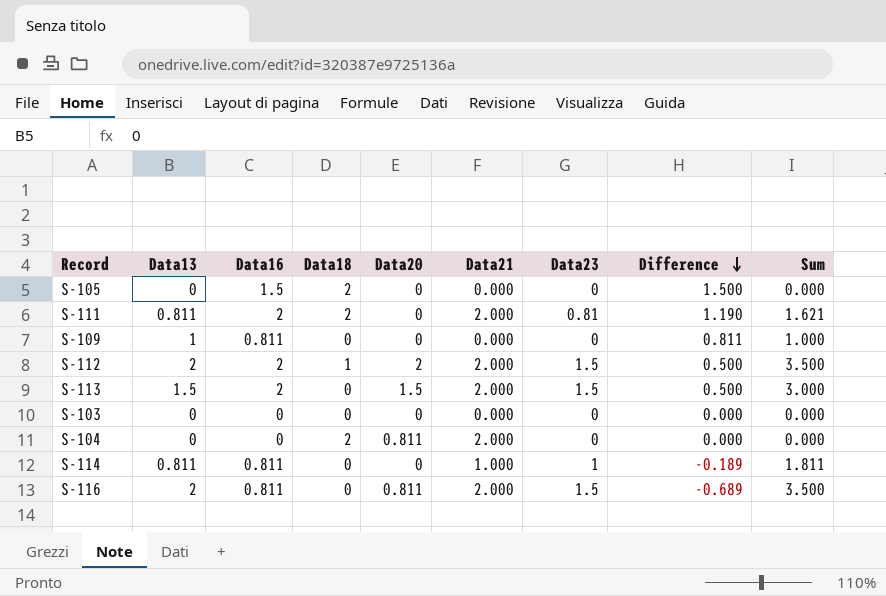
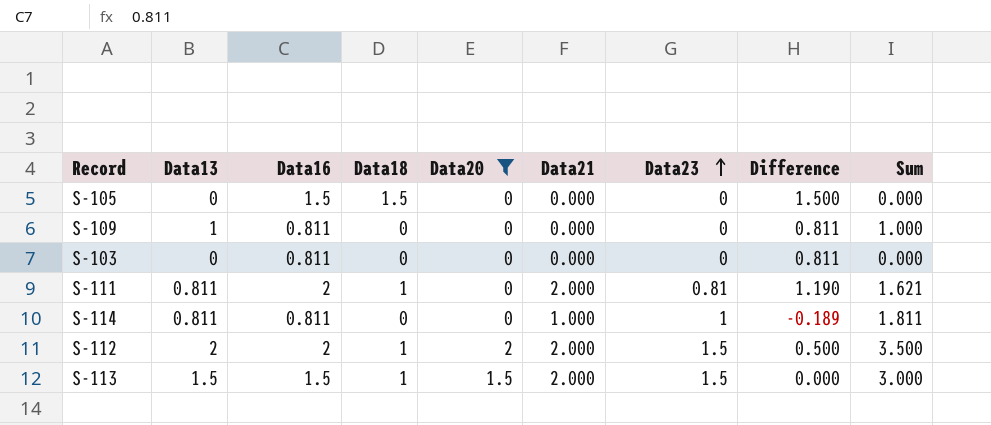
filter: none -> Data20 != 0.811
row order: Difference descending -> Data23 ascending
S-105 | Data18: 2 -> 1.5
S-103 | Data16: 0 -> 0.811
S-103 | Difference: 0.000 -> 0.811
S-111 | Data18: 2 -> 1
S-113 | Data16: 2 -> 1.5
S-113 | Data18: 0 -> 1
S-113 | Difference: 0.500 -> 0.000

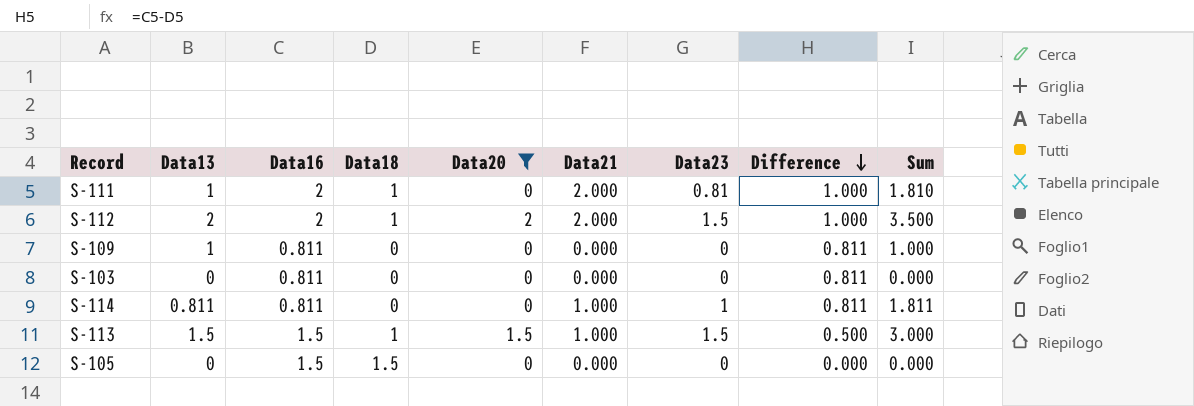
row order: Data23 ascending -> Difference descending
column Difference | formula: [Data16] - [Data23] -> [Data16] - [Data18]
S-111 | Data13: 0.811 -> 1
S-111 | Sum: 1.621 -> 1.810
S-113 | Data21: 2.000 -> 1.000

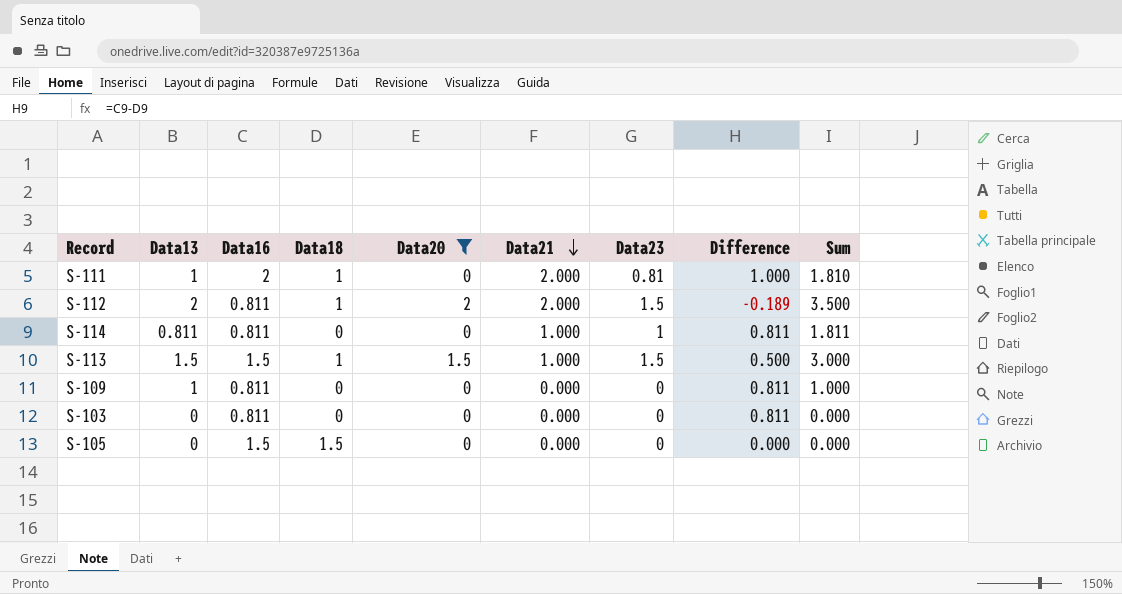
row order: Difference descending -> Data21 descending
S-112 | Data16: 2 -> 0.811
S-112 | Difference: 1.000 -> -0.189

